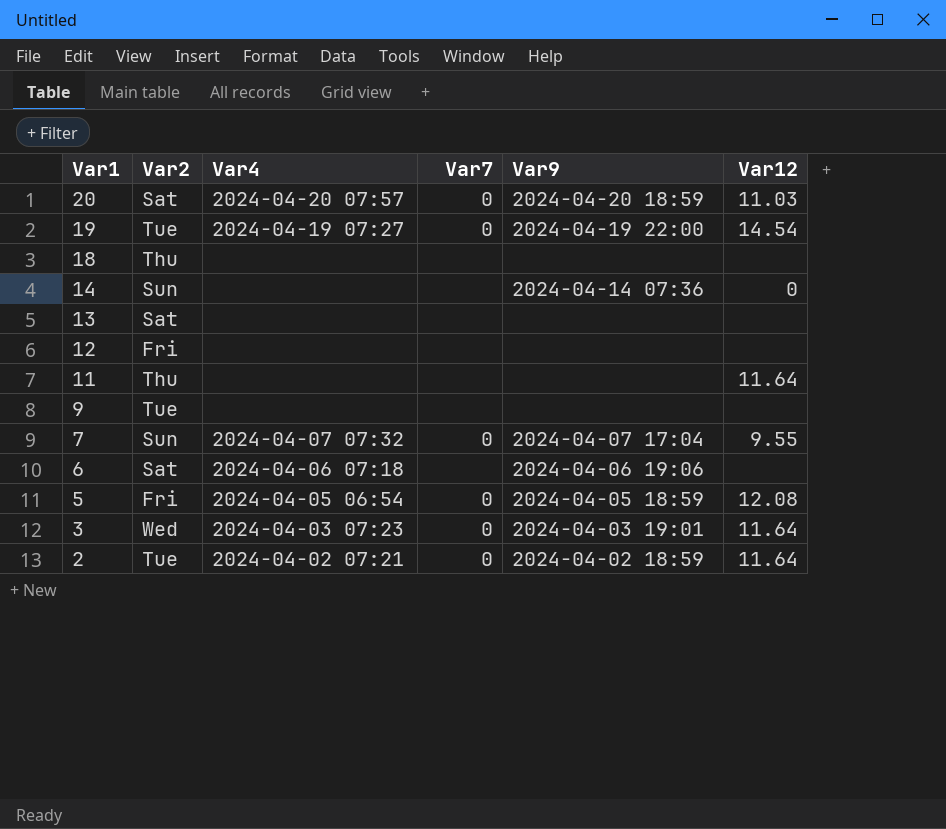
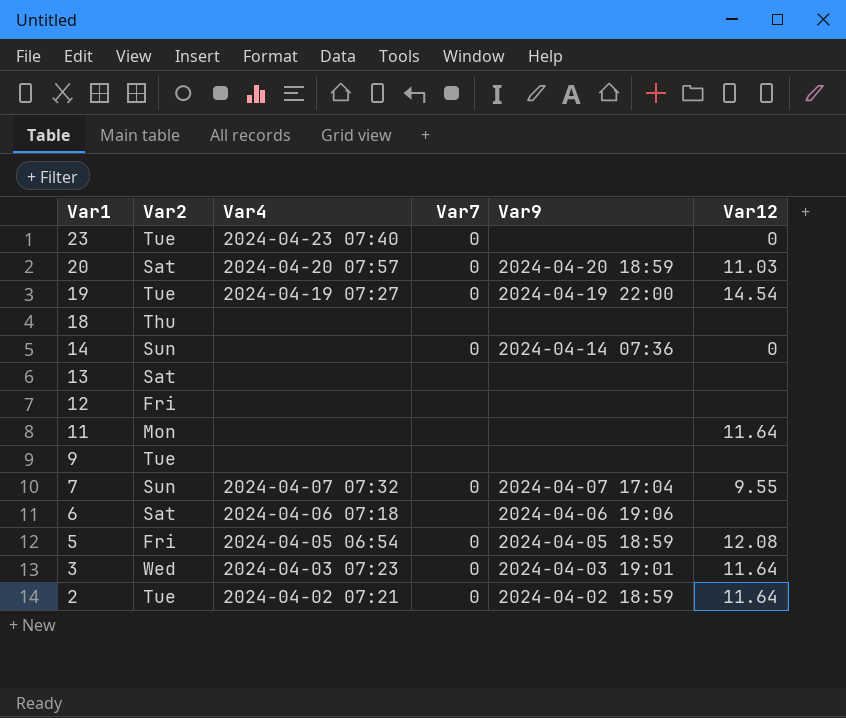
row 23: none -> Tue | 2024-04-23 07:40 | 0 | none | 0
14 | Var7: none -> 0
11 | Var2: Thu -> Mon

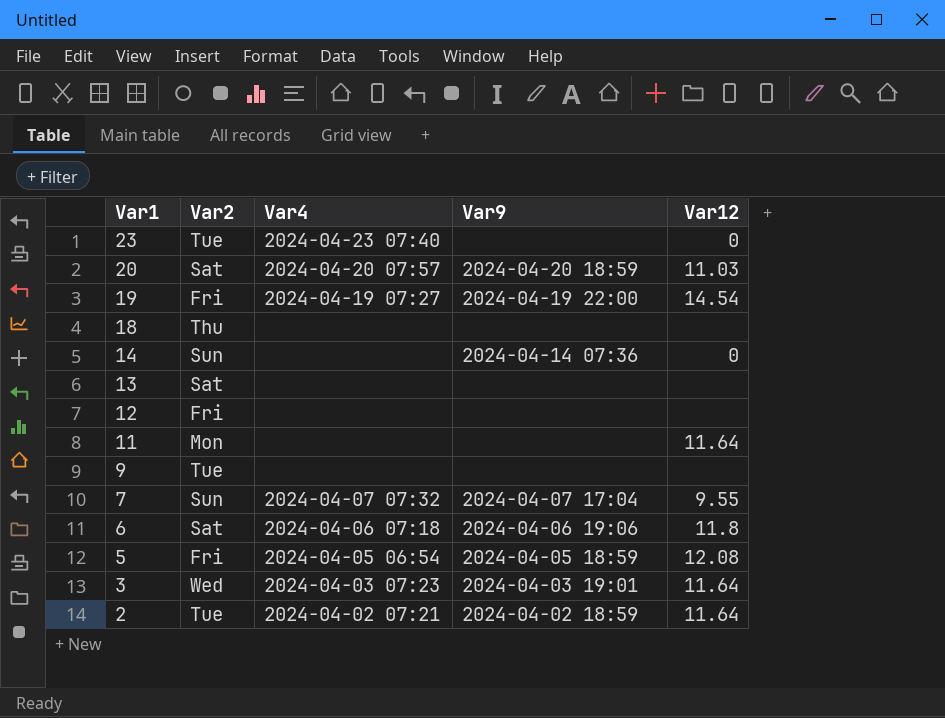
column Var7 | position: 4 -> none
19 | Var2: Tue -> Fri
6 | Var12: none -> 11.8

